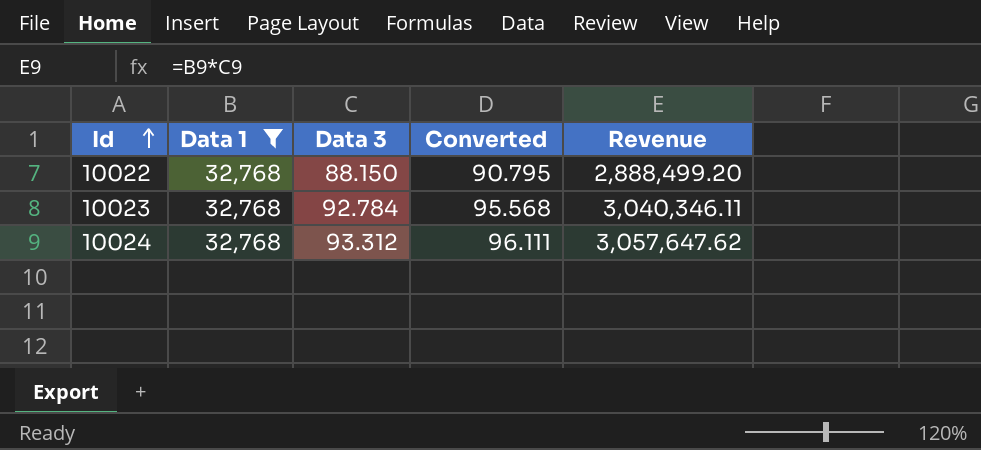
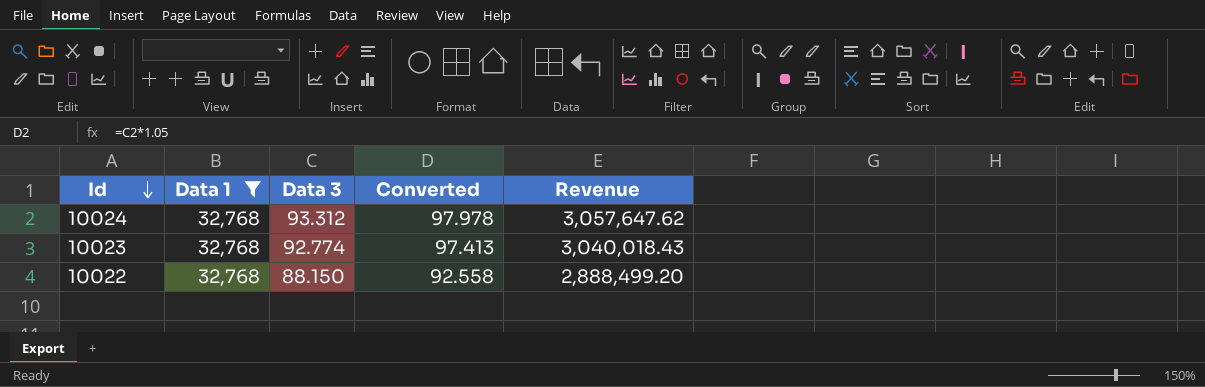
row order: Id ascending -> Id descending
column Converted | formula: [Data 3] * 1.03 -> [Data 3] * 1.05
10023 | Data 3: 92.784 -> 92.774
10023 | Revenue: 3,040,346.11 -> 3,040,018.43

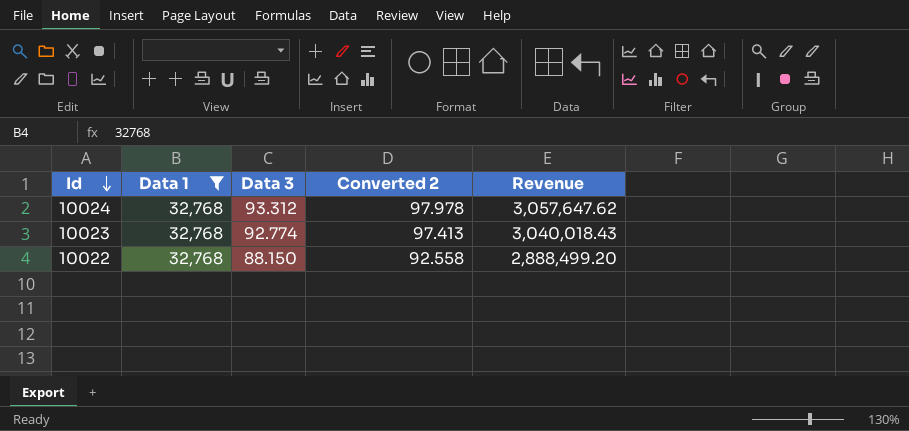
column name: Converted -> Converted 2

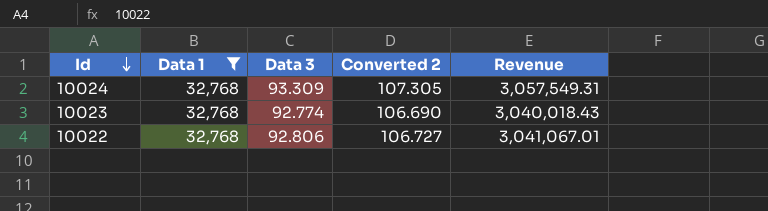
column Converted 2 | formula: [Data 3] * 1.05 -> [Data 3] * 1.15
10024 | Data 3: 93.312 -> 93.309
10024 | Revenue: 3,057,647.62 -> 3,057,549.31
10022 | Data 3: 88.150 -> 92.806
10022 | Revenue: 2,888,499.20 -> 3,041,067.01

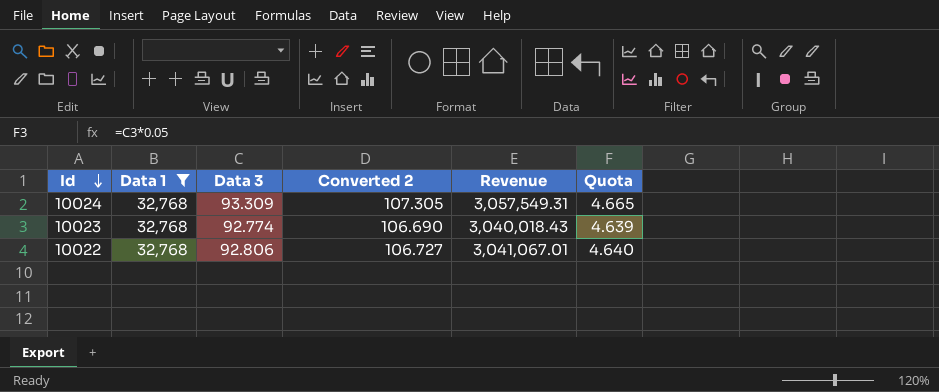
column Quota | formula: none -> [Data 3] * 0.05

